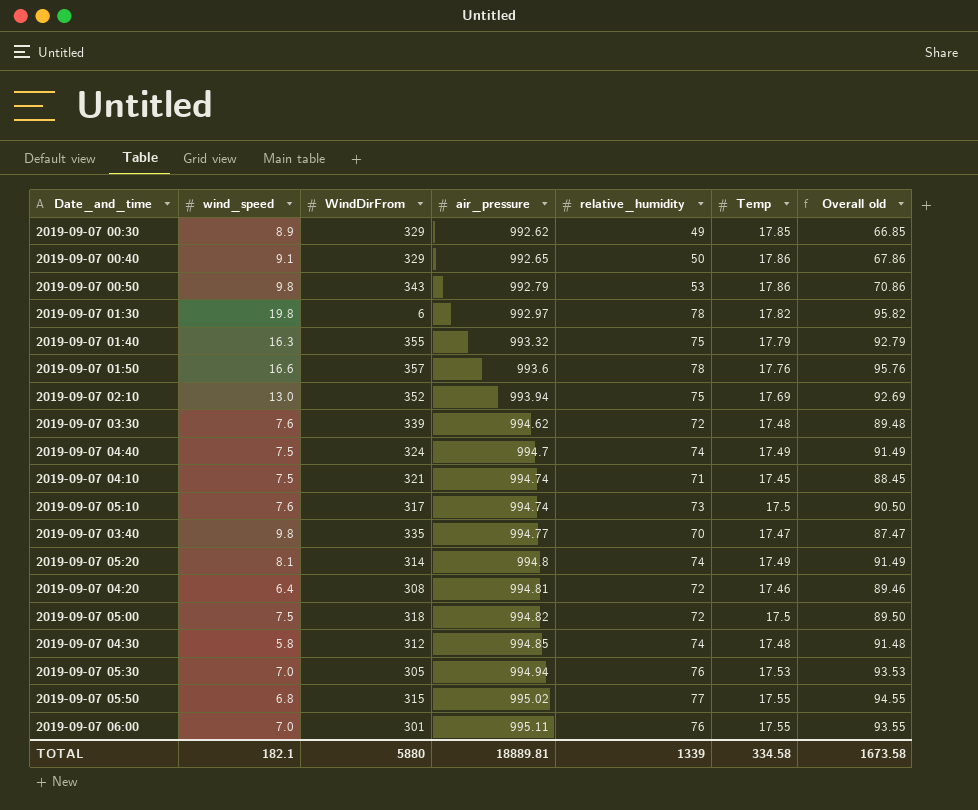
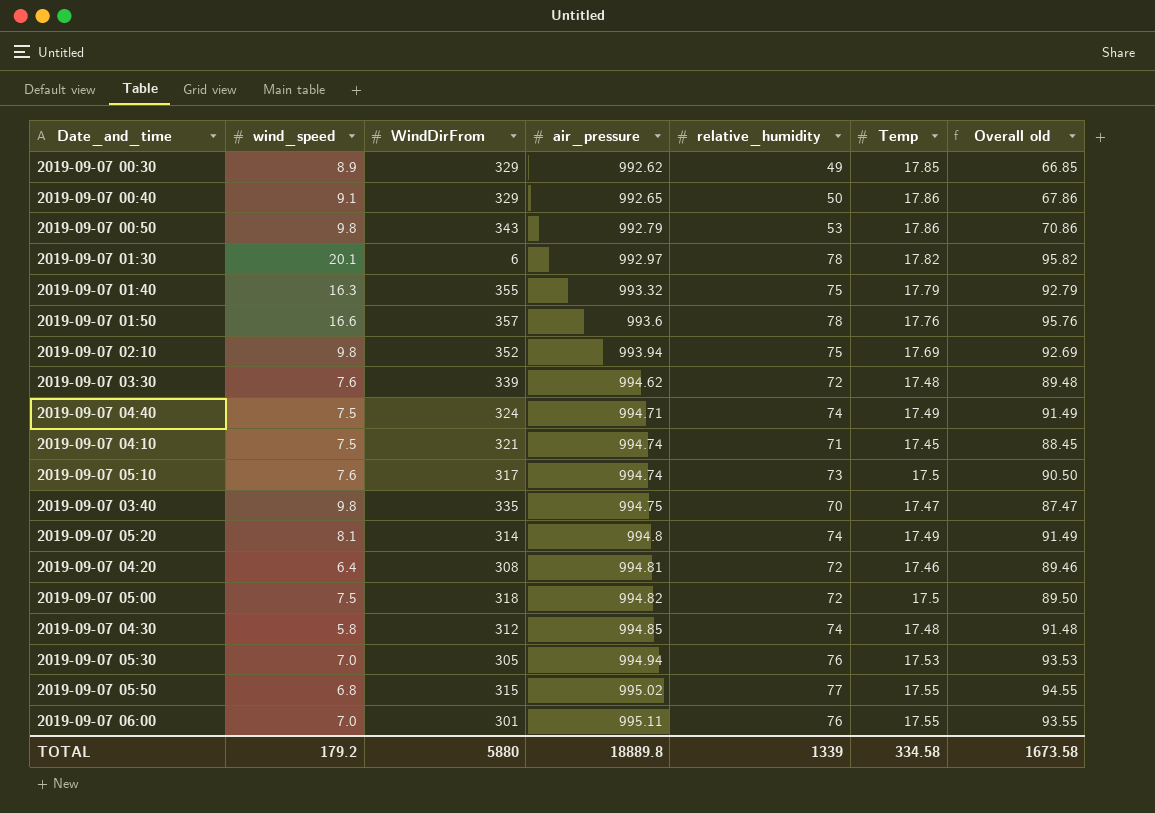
2019-09-07 01:30 | wind_speed: 19.8 -> 20.1
2019-09-07 02:10 | wind_speed: 13.0 -> 9.8
2019-09-07 04:40 | air_pressure: 994.7 -> 994.71
2019-09-07 03:40 | air_pressure: 994.77 -> 994.75
TOTAL | wind_speed: 182.1 -> 179.2
TOTAL | air_pressure: 18889.81 -> 18889.8

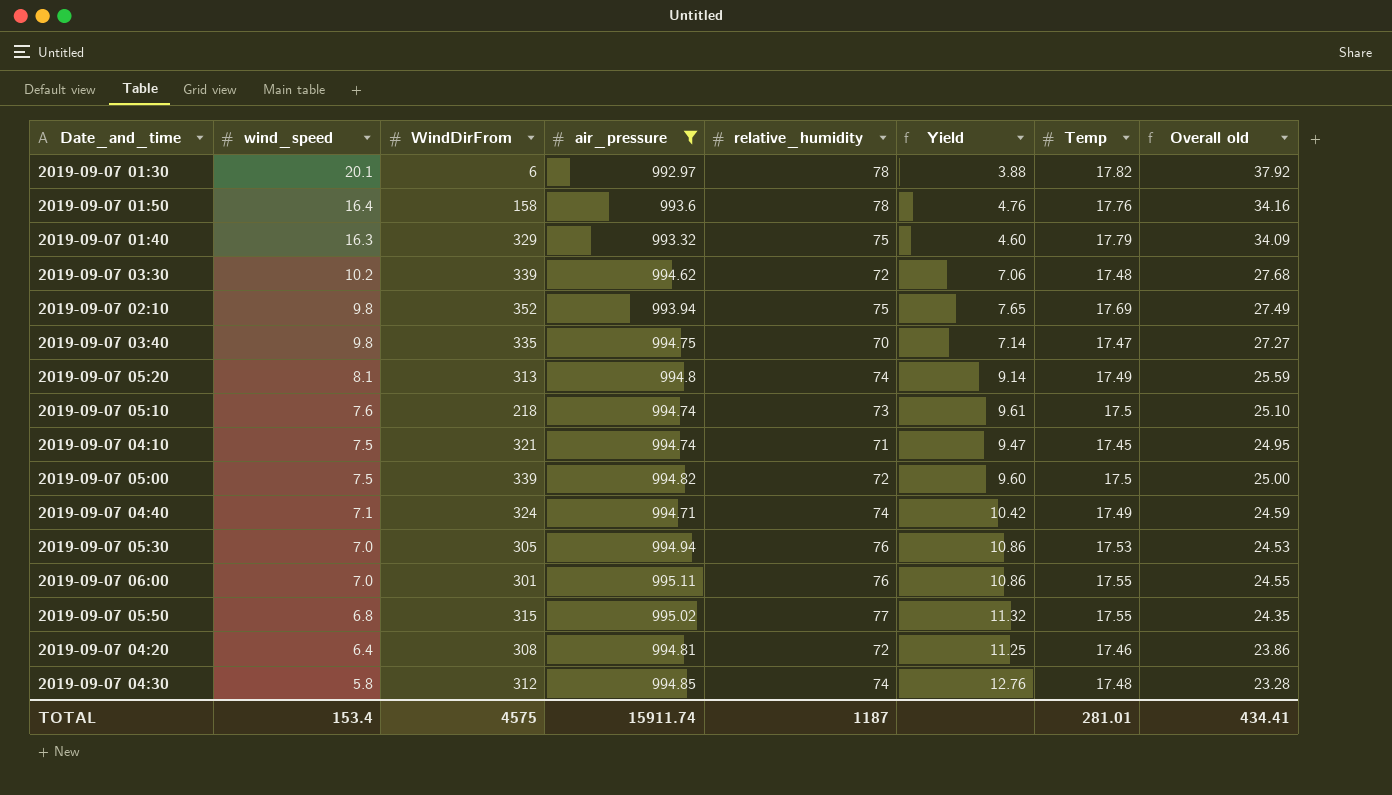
filter: none -> air_pressure >= 992.97
row order: air_pressure ascending -> wind_speed descending
column Yield | formula: none -> [relative_humidity] / [wind_speed]
column Overall old | formula: [relative_humidity] + [Temp] -> [wind_speed] + [Temp]
2019-09-07 01:50 | wind_speed: 16.6 -> 16.4
2019-09-07 01:50 | WindDirFrom: 357 -> 158
2019-09-07 01:40 | WindDirFrom: 355 -> 329
2019-09-07 03:30 | wind_speed: 7.6 -> 10.2
2019-09-07 05:20 | WindDirFrom: 314 -> 313
2019-09-07 05:10 | WindDirFrom: 317 -> 218
2019-09-07 05:00 | WindDirFrom: 318 -> 339
2019-09-07 04:40 | wind_speed: 7.5 -> 7.1
TOTAL | wind_speed: 179.2 -> 153.4
TOTAL | WindDirFrom: 5880 -> 4575
TOTAL | air_pressure: 18889.8 -> 15911.74
TOTAL | relative_humidity: 1339 -> 1187
TOTAL | Temp: 334.58 -> 281.01
TOTAL | Overall old: 1673.58 -> 434.41

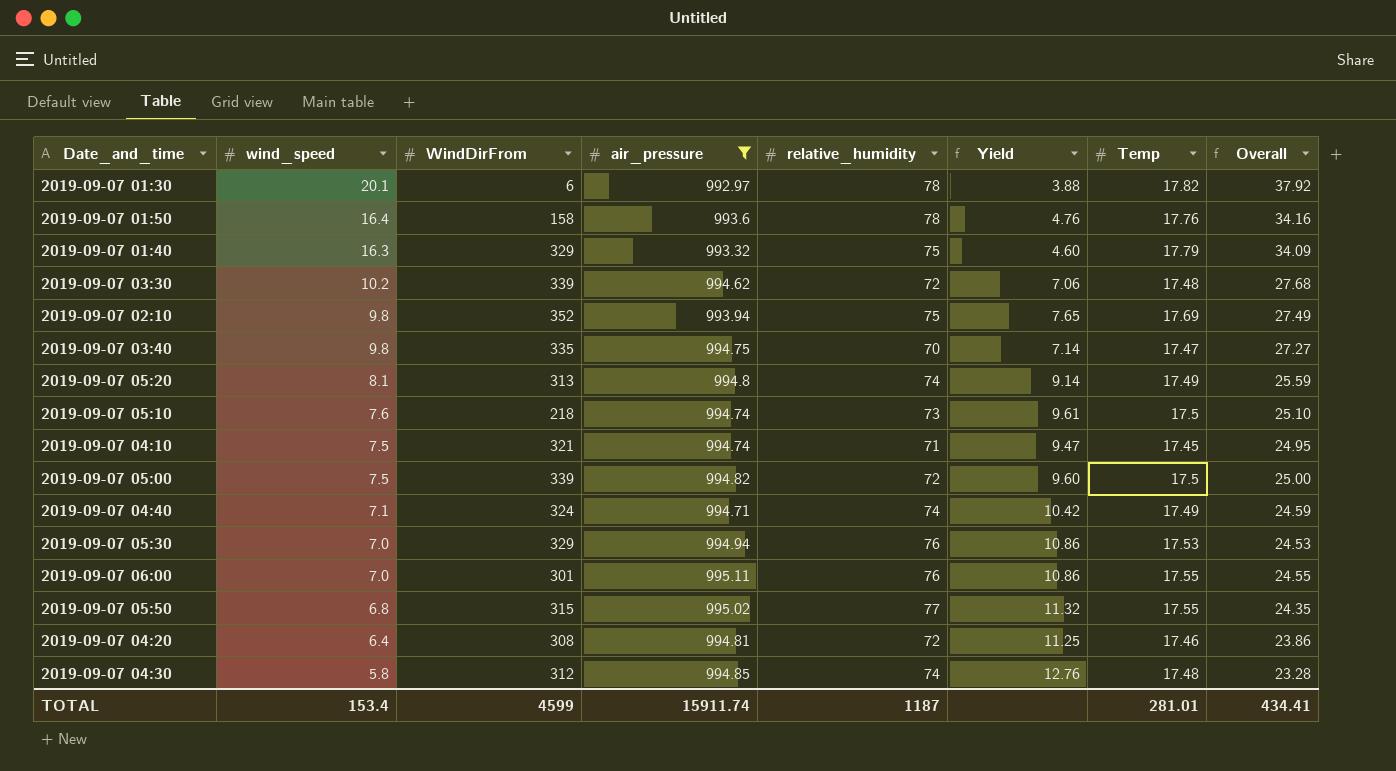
column name: Overall old -> Overall
2019-09-07 05:30 | WindDirFrom: 305 -> 329
TOTAL | WindDirFrom: 4575 -> 4599

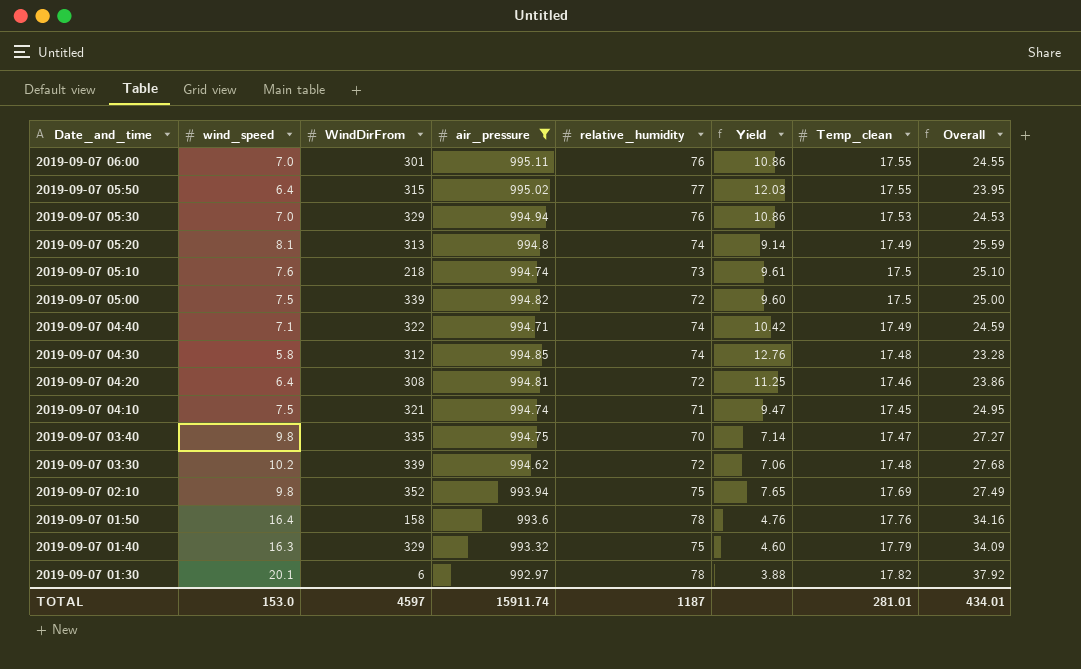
row order: wind_speed descending -> Date_and_time descending
column name: Temp -> Temp_clean
2019-09-07 05:50 | wind_speed: 6.8 -> 6.4
2019-09-07 05:50 | Yield: 11.32 -> 12.03
2019-09-07 05:50 | Overall: 24.35 -> 23.95
2019-09-07 04:40 | WindDirFrom: 324 -> 322
TOTAL | wind_speed: 153.4 -> 153.0
TOTAL | WindDirFrom: 4599 -> 4597
TOTAL | Overall: 434.41 -> 434.01

